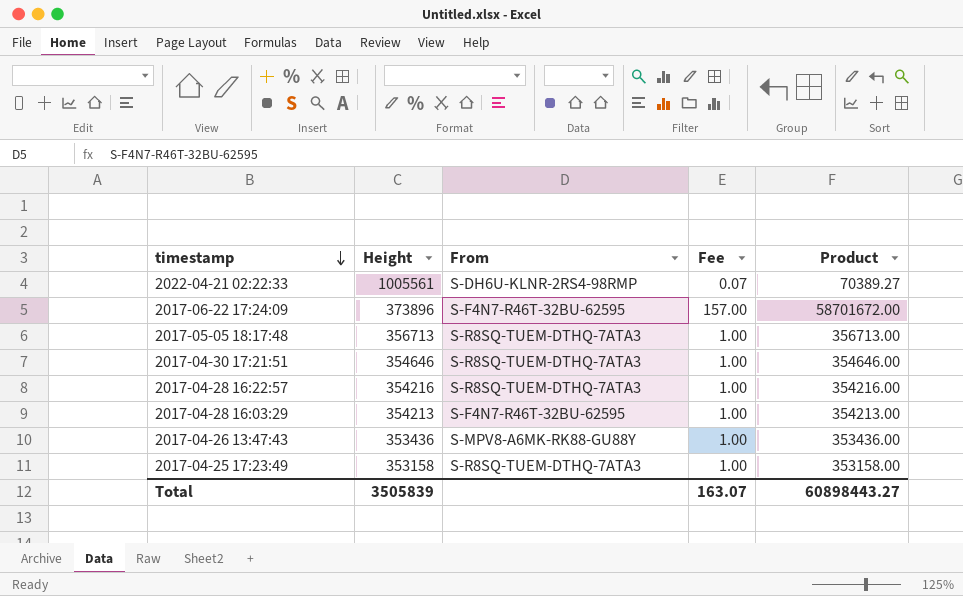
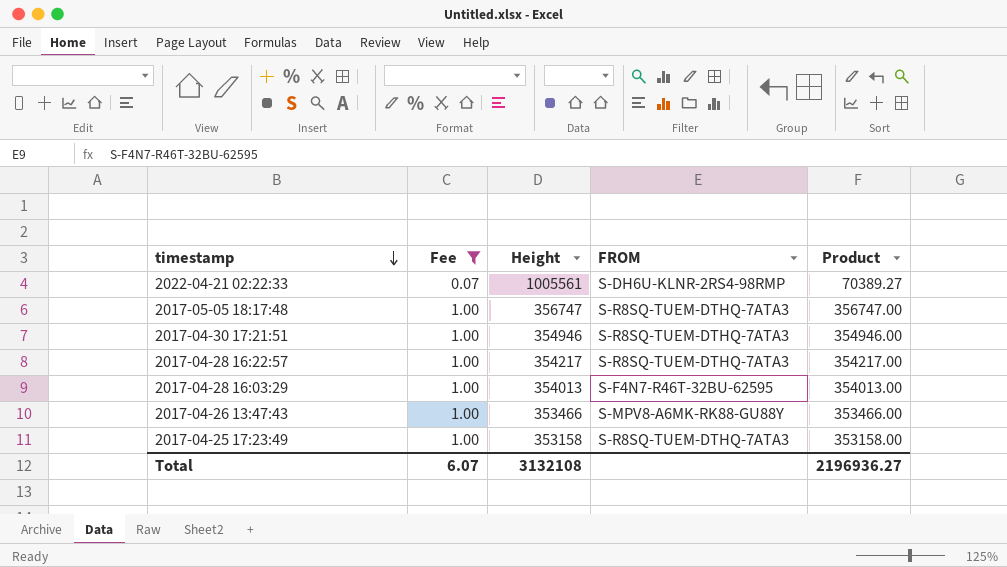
filter: none -> Fee != 157.00
column Fee | position: 4 -> 2
column name: From -> FROM
2017-05-05 18:17:48 | Height: 356713 -> 356747
2017-05-05 18:17:48 | Product: 356713.00 -> 356747.00
2017-04-30 17:21:51 | Height: 354646 -> 354946
2017-04-30 17:21:51 | Product: 354646.00 -> 354946.00
2017-04-28 16:22:57 | Height: 354216 -> 354217
2017-04-28 16:22:57 | Product: 354216.00 -> 354217.00
2017-04-28 16:03:29 | Height: 354213 -> 354013
2017-04-28 16:03:29 | Product: 354213.00 -> 354013.00
2017-04-26 13:47:43 | Height: 353436 -> 353466
2017-04-26 13:47:43 | Product: 353436.00 -> 353466.00
Total | Fee: 163.07 -> 6.07
Total | Height: 3505839 -> 3132108
Total | Product: 60898443.27 -> 2196936.27

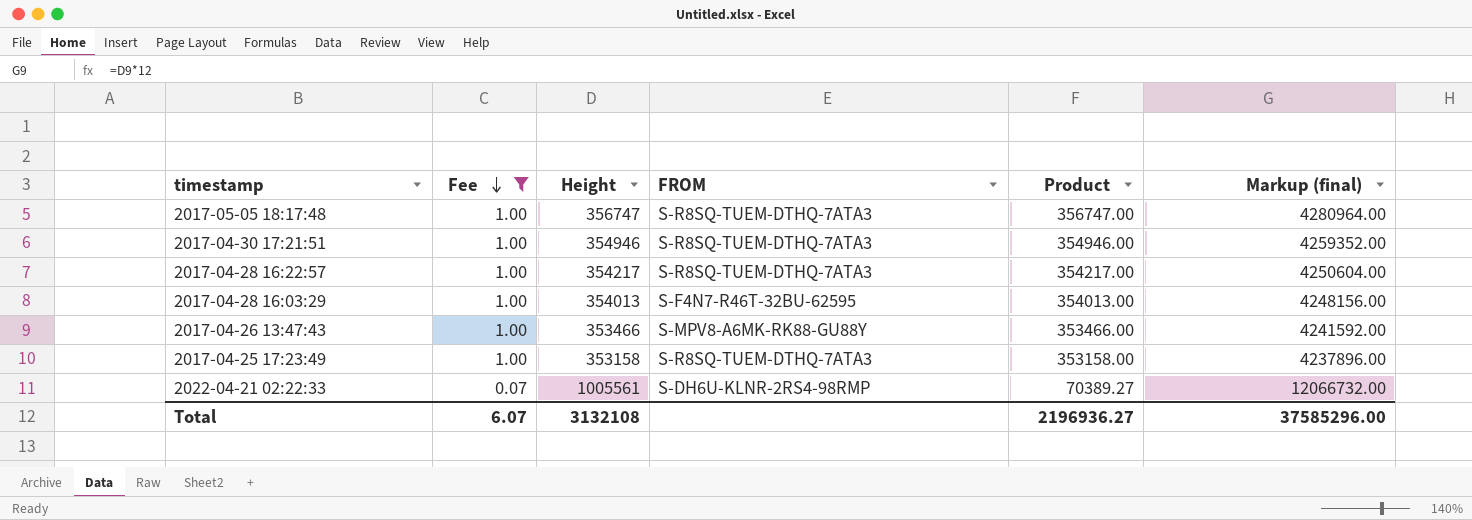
row order: timestamp descending -> Fee descending
column Markup (final) | formula: none -> [Height] * 12

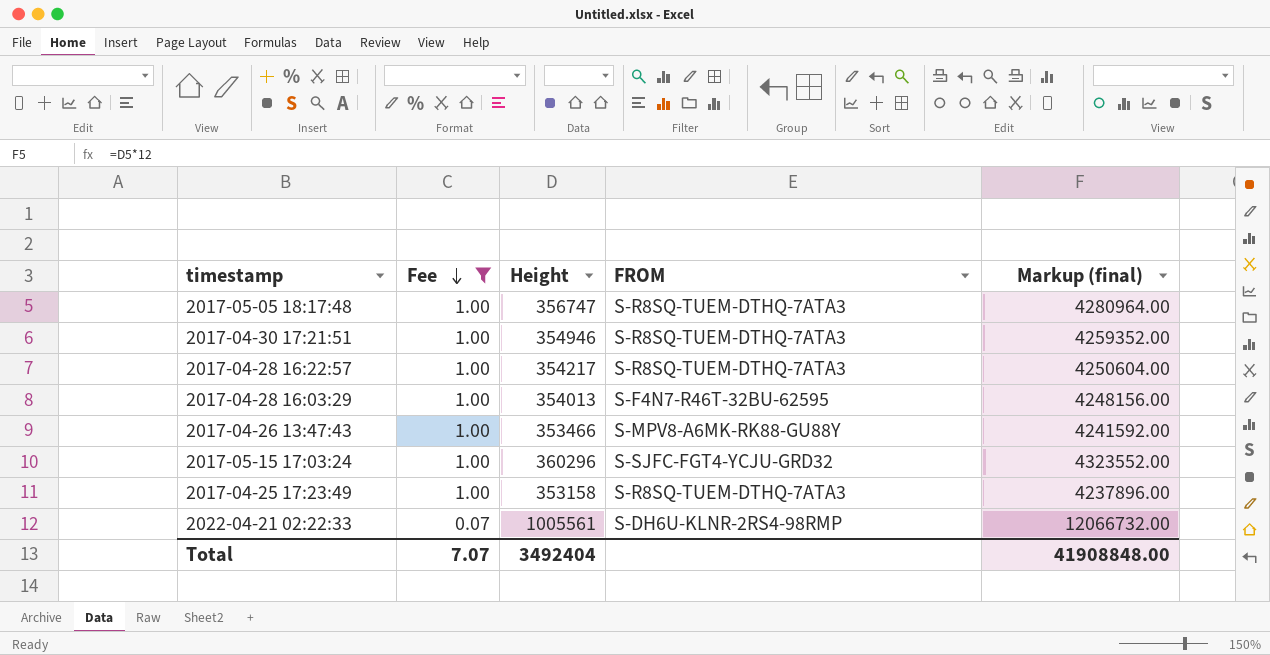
column Product | formula: [Fee] * [Height] -> none
row 2017-05-15 17:03:24: none -> 1.00 | 360296 | S-SJFC-FGT4-YCJU-GRD32 | 4323552.00
Total | Fee: 6.07 -> 7.07
Total | Height: 3132108 -> 3492404
Total | Markup (final): 37585296.00 -> 41908848.00

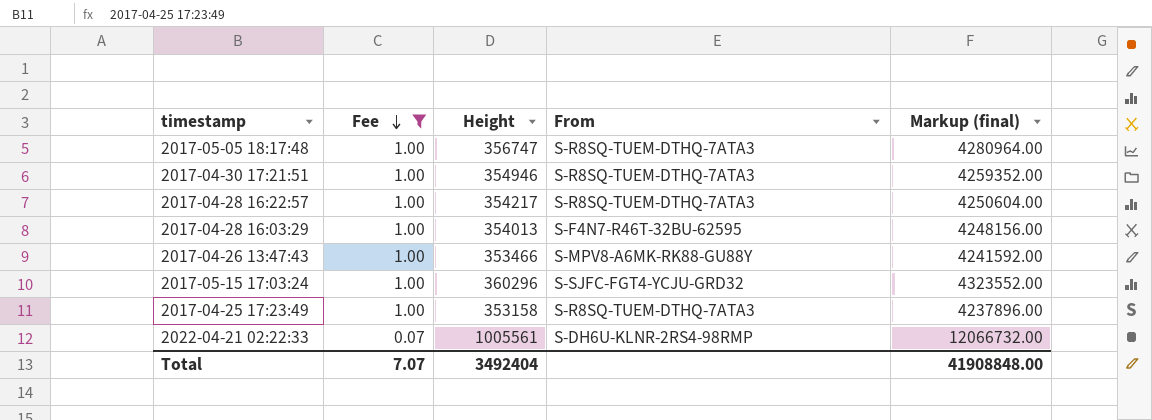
column name: FROM -> From

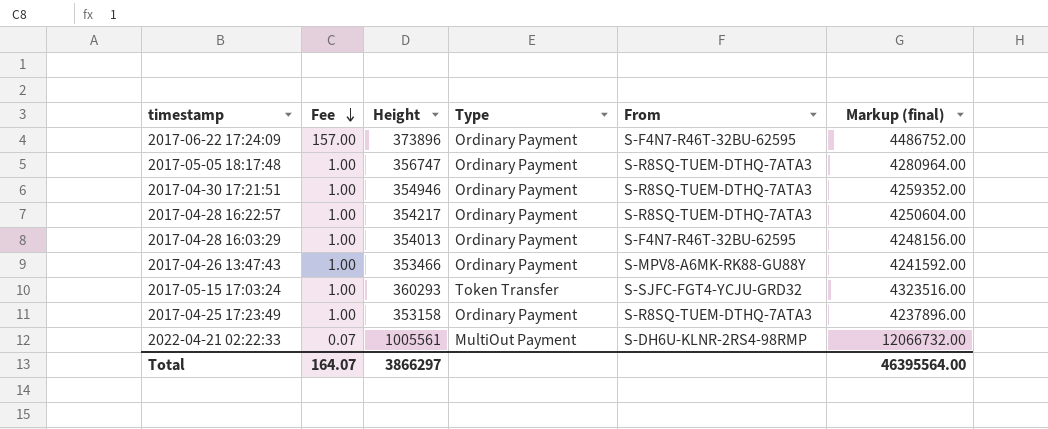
filter: Fee != 157.00 -> none
column Type | position: none -> 4
2017-05-15 17:03:24 | Height: 360296 -> 360293
2017-05-15 17:03:24 | Markup (final): 4323552.00 -> 4323516.00
Total | Fee: 7.07 -> 164.07
Total | Height: 3492404 -> 3866297
Total | Markup (final): 41908848.00 -> 46395564.00

